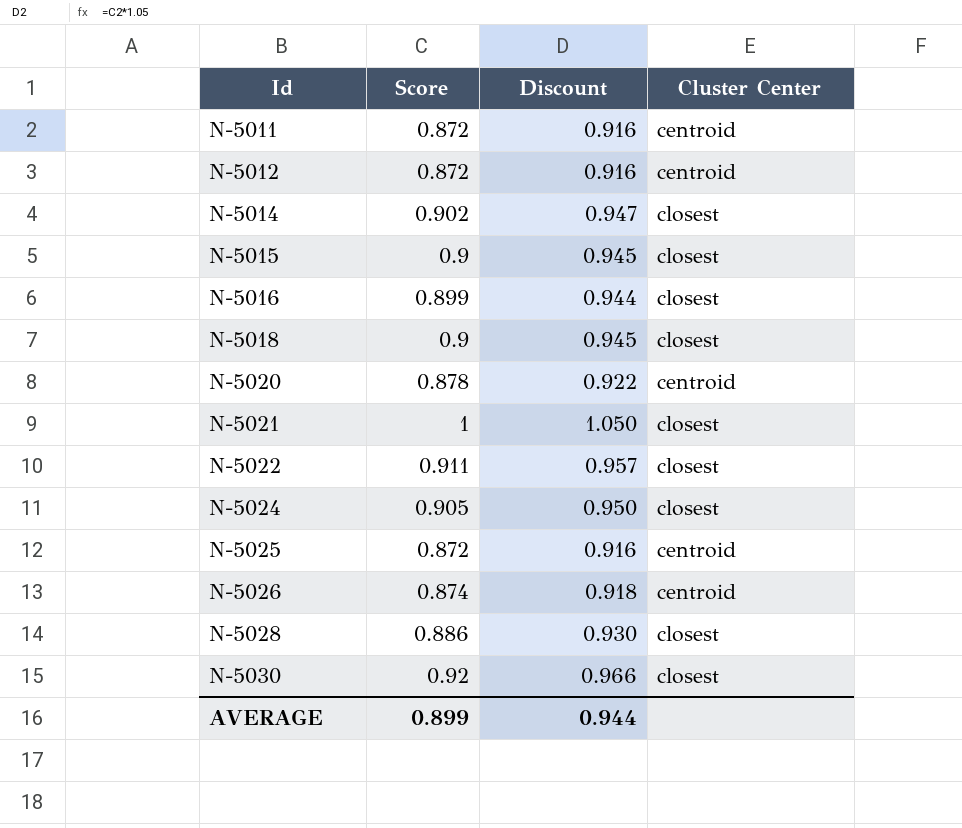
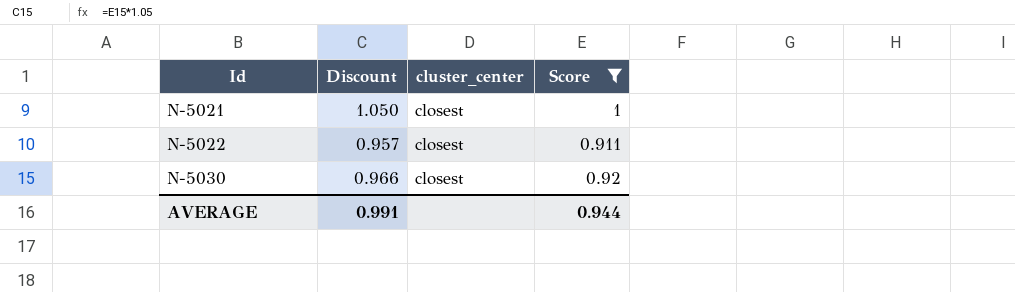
filter: none -> Score >= 0.911
column name: Cluster Center -> cluster_center
column Score | position: 2 -> 4
AVERAGE | Discount: 0.944 -> 0.991
AVERAGE | Score: 0.899 -> 0.944

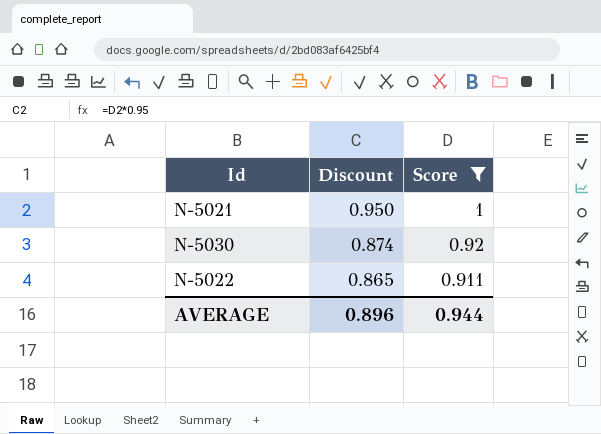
row order: Id ascending -> Discount descending
column cluster_center | position: 3 -> none
column Discount | formula: [Score] * 1.05 -> [Score] * 0.95
AVERAGE | Discount: 0.991 -> 0.896

